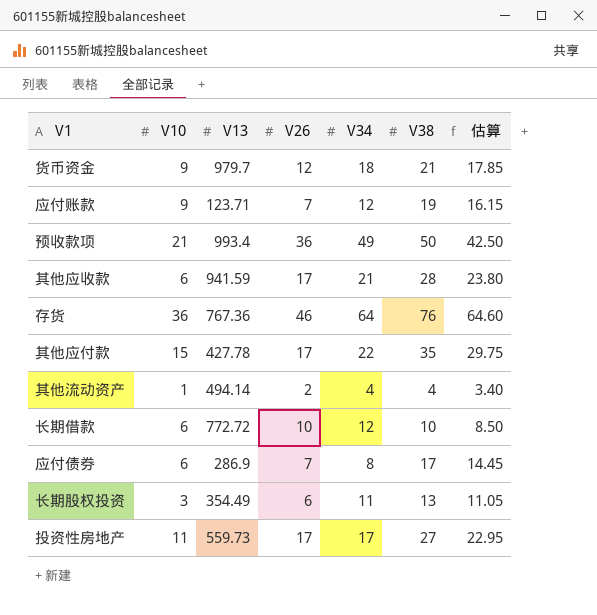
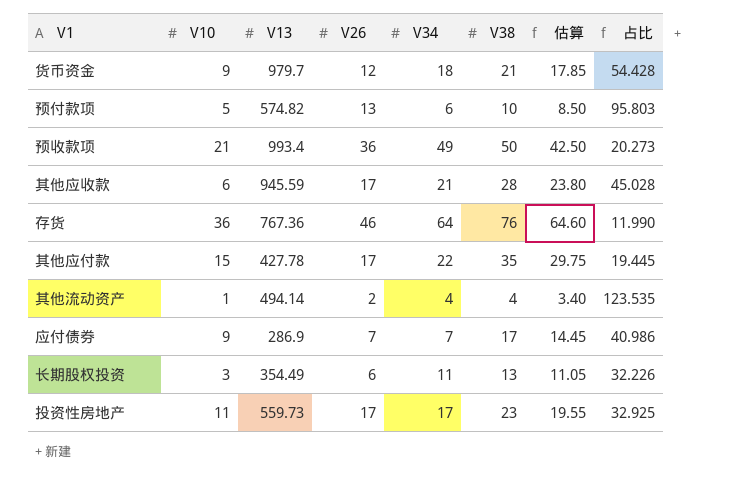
column 占比 | formula: none -> [V13] / [V34]
row 应付账款: 9 | 123.71 | 7 | 12 | 19 | 16.15 -> none
row 长期借款: 6 | 772.72 | 10 | 12 | 10 | 8.50 -> none
row 预付款项: none -> 5 | 574.82 | 13 | 6 | 10 | 8.50 | 95.803
其他应收款 | V13: 941.59 -> 945.59
应付债券 | V10: 6 -> 9
应付债券 | V34: 8 -> 7
投资性房地产 | V38: 27 -> 23
投资性房地产 | 估算: 22.95 -> 19.55

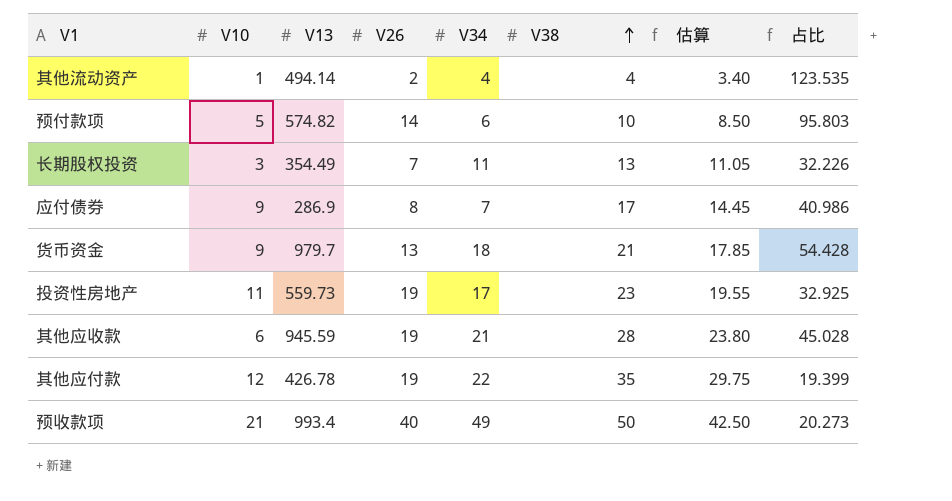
row order: none -> V38 ascending
row 存货: 36 | 767.36 | 46 | 64 | 76 | 64.60 | 11.990 -> none
预付款项 | V26: 13 -> 14
长期股权投资 | V26: 6 -> 7
应付债券 | V26: 7 -> 8
货币资金 | V26: 12 -> 13
投资性房地产 | V26: 17 -> 19
其他应收款 | V26: 17 -> 19
其他应付款 | V10: 15 -> 12
其他应付款 | V13: 427.78 -> 426.78
其他应付款 | V26: 17 -> 19
其他应付款 | 占比: 19.445 -> 19.399
预收款项 | V26: 36 -> 40

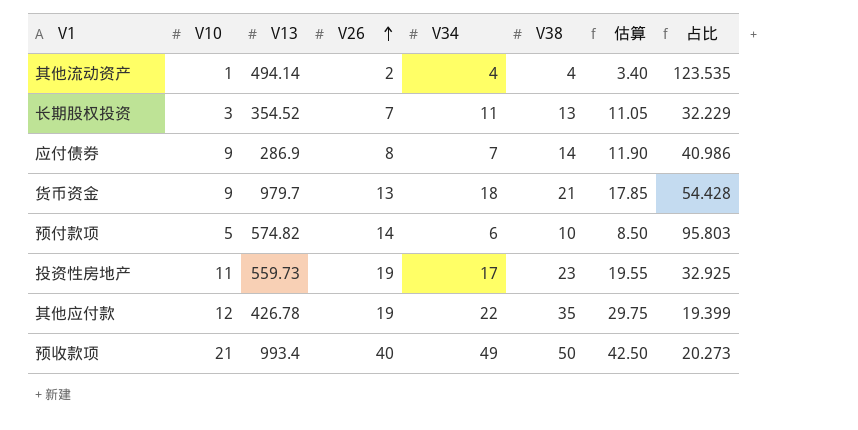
row order: V38 ascending -> V26 ascending
row 其他应收款: 6 | 945.59 | 19 | 21 | 28 | 23.80 | 45.028 -> none
长期股权投资 | V13: 354.49 -> 354.52
长期股权投资 | 占比: 32.226 -> 32.229
应付债券 | V38: 17 -> 14
应付债券 | 估算: 14.45 -> 11.90

